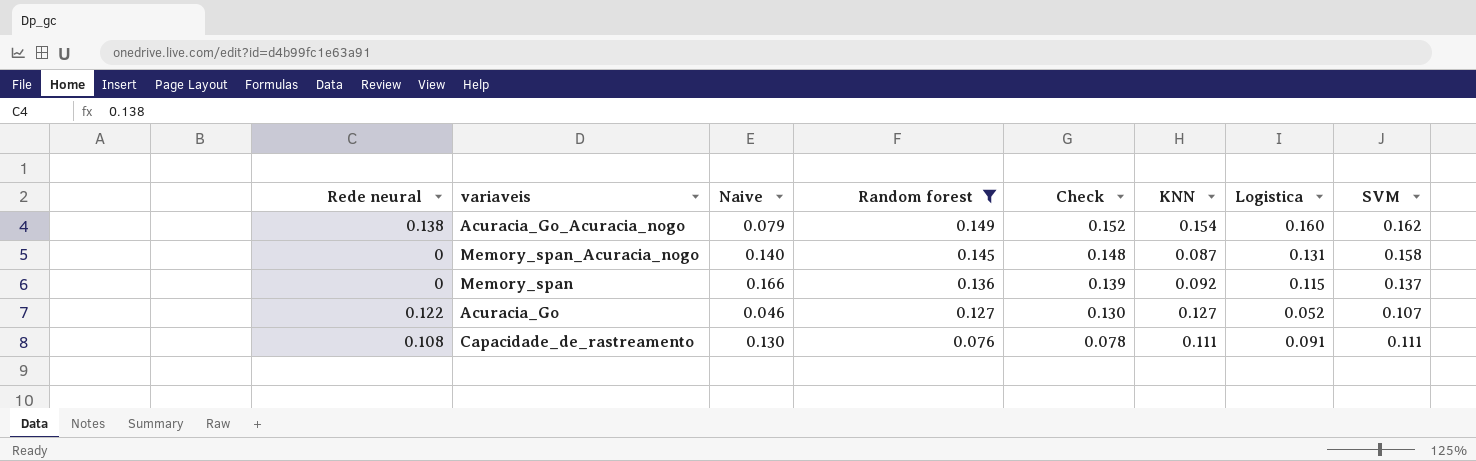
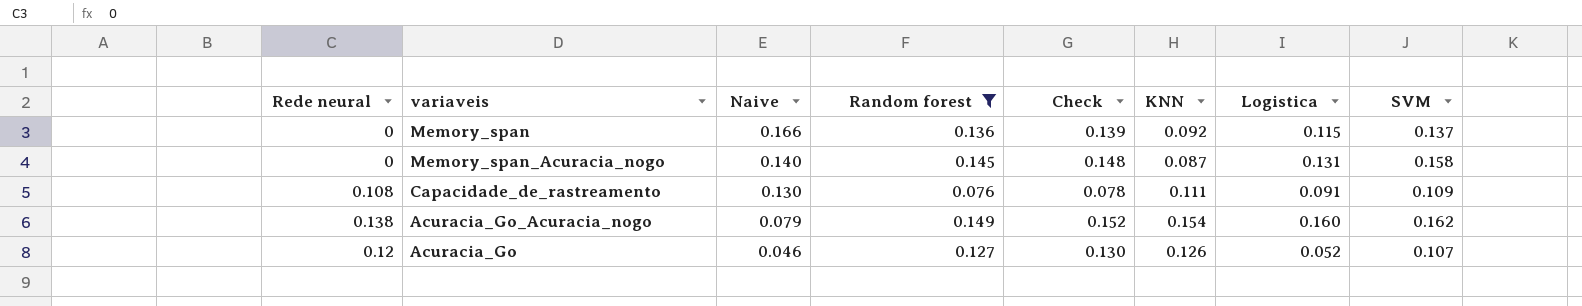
row order: Random forest descending -> Naive descending
Capacidade_de_rastreamento | SVM: 0.111 -> 0.109
Acuracia_Go | Rede neural: 0.122 -> 0.12
Acuracia_Go | KNN: 0.127 -> 0.126

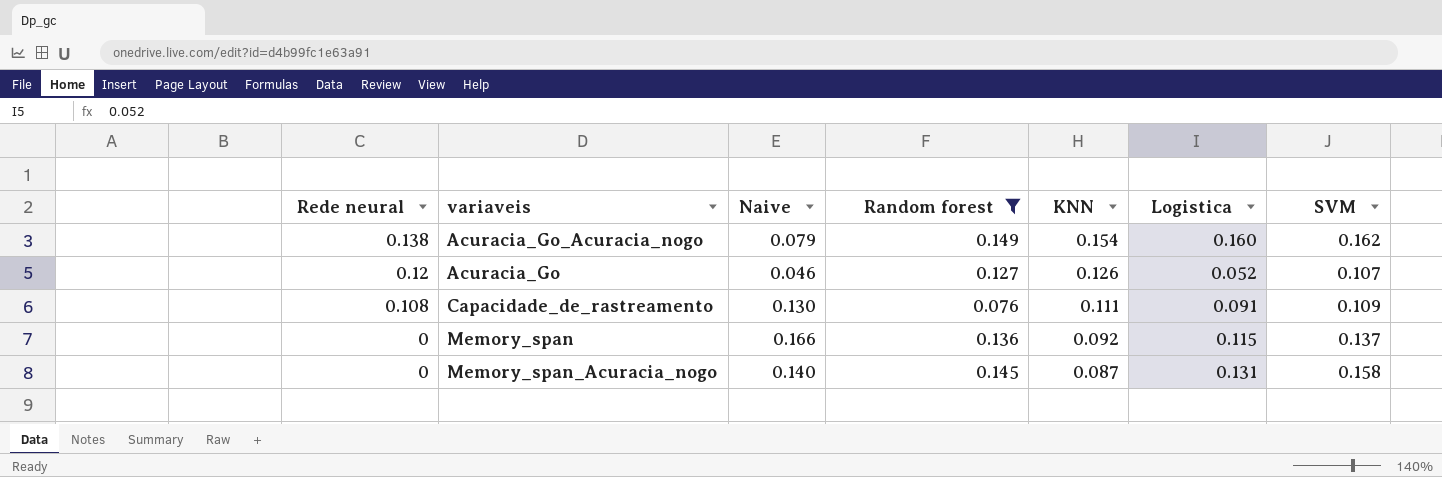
row order: Naive descending -> Rede neural descending
column Check | formula: [Random forest] * 1.02 -> none

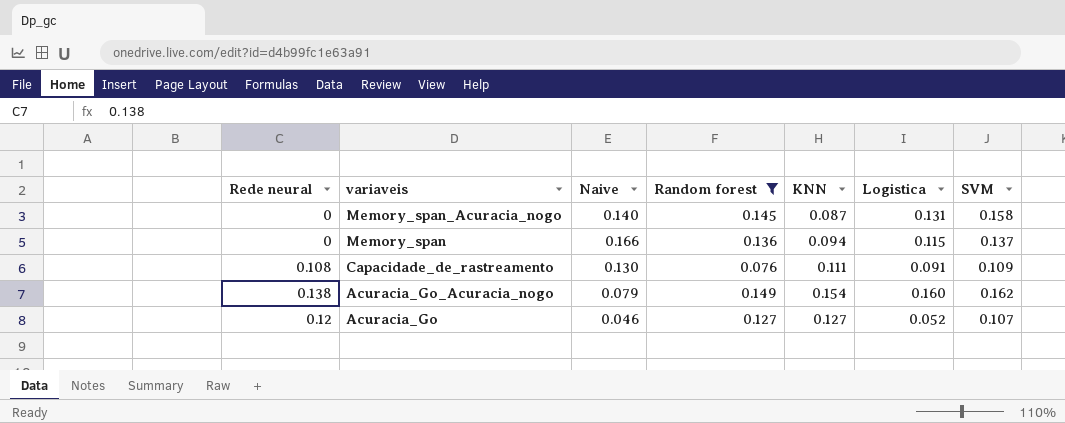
row order: Rede neural descending -> variaveis descending
Memory_span | KNN: 0.092 -> 0.094
Acuracia_Go | KNN: 0.126 -> 0.127

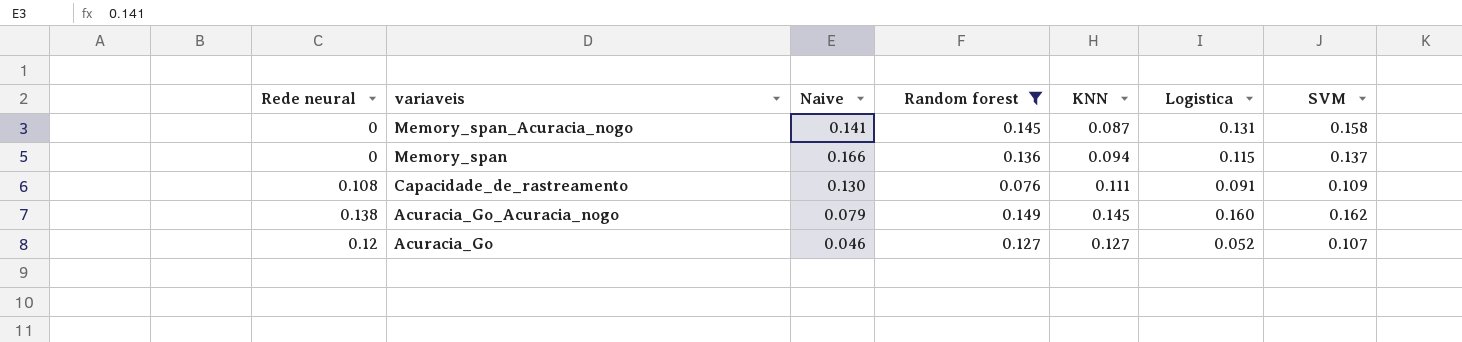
Memory_span_Acuracia_nogo | Naive: 0.140 -> 0.141
Acuracia_Go_Acuracia_nogo | KNN: 0.154 -> 0.145

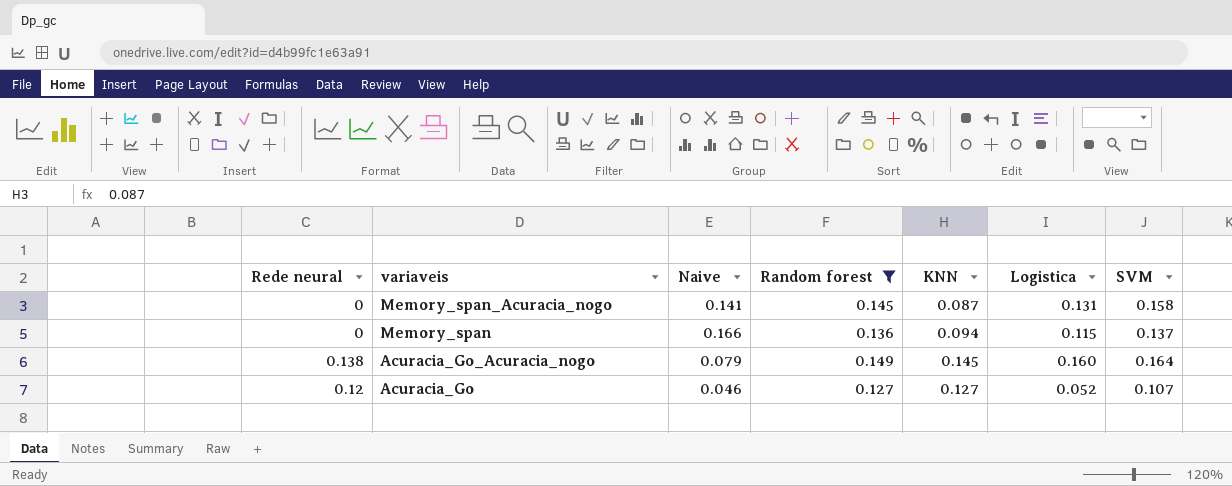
row Capacidade_de_rastreamento: 0.108 | 0.130 | 0.076 | 0.111 | 0.091 | 0.109 -> none
Acuracia_Go_Acuracia_nogo | SVM: 0.162 -> 0.164

